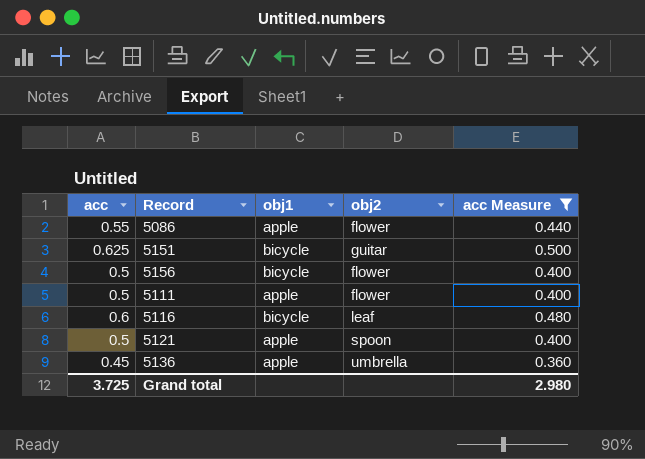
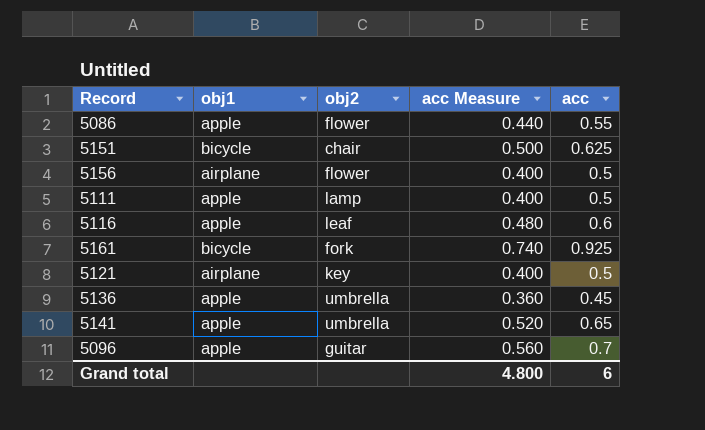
filter: acc Measure <= 0.500 -> none
column acc | position: 1 -> 5
5151 | obj2: guitar -> chair
5156 | obj1: bicycle -> airplane
5111 | obj2: flower -> lamp
5116 | obj1: bicycle -> apple
5121 | obj1: apple -> airplane
5121 | obj2: spoon -> key
Grand total | acc Measure: 2.980 -> 4.800
Grand total | acc: 3.725 -> 6

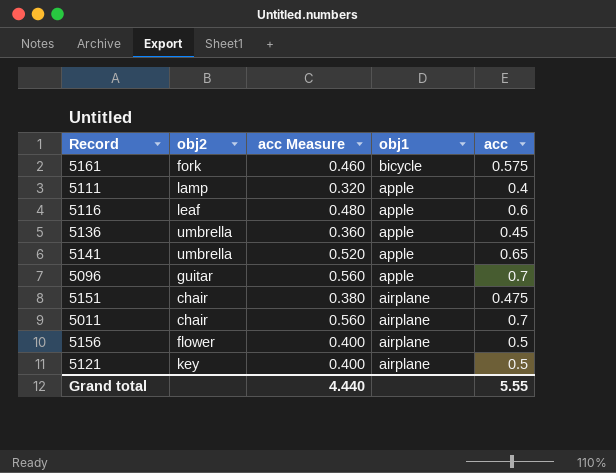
row order: none -> obj1 descending
column obj1 | position: 2 -> 4
row 5086: apple | flower | 0.440 | 0.55 -> none
5161 | acc Measure: 0.740 -> 0.460
5161 | acc: 0.925 -> 0.575
5111 | acc Measure: 0.400 -> 0.320
5111 | acc: 0.5 -> 0.4
5151 | acc Measure: 0.500 -> 0.380
5151 | obj1: bicycle -> airplane
5151 | acc: 0.625 -> 0.475
row 5011: none -> chair | 0.560 | airplane | 0.7
Grand total | acc Measure: 4.800 -> 4.440
Grand total | acc: 6 -> 5.55

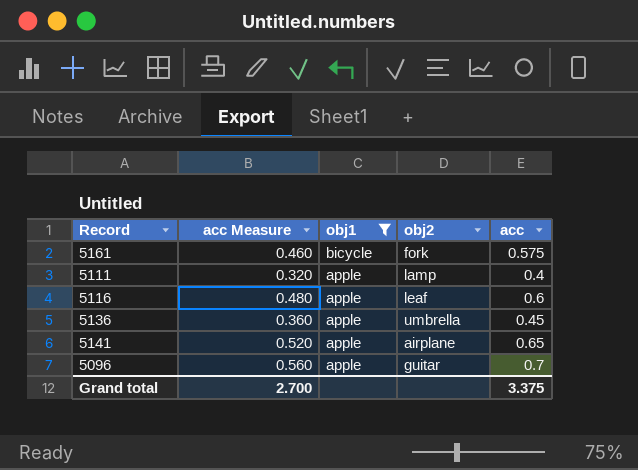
filter: none -> obj1 != airplane
column obj2 | position: 2 -> 4
5141 | obj2: umbrella -> airplane
Grand total | acc Measure: 4.440 -> 2.700
Grand total | acc: 5.55 -> 3.375

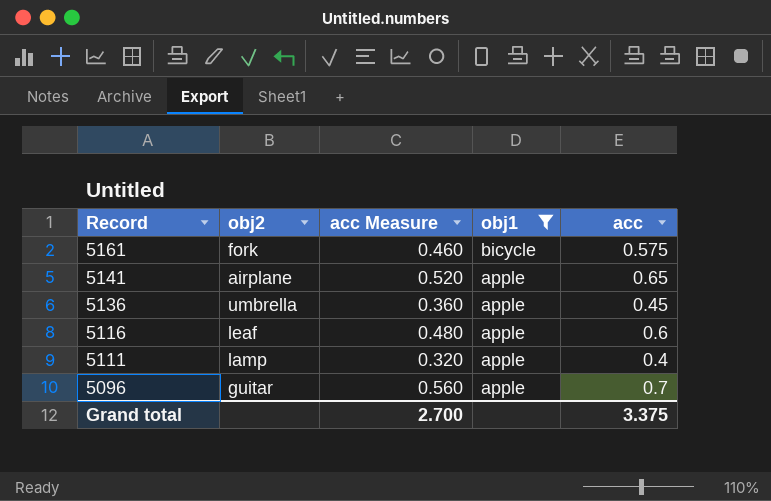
row order: obj1 descending -> Record descending
column obj2 | position: 4 -> 2

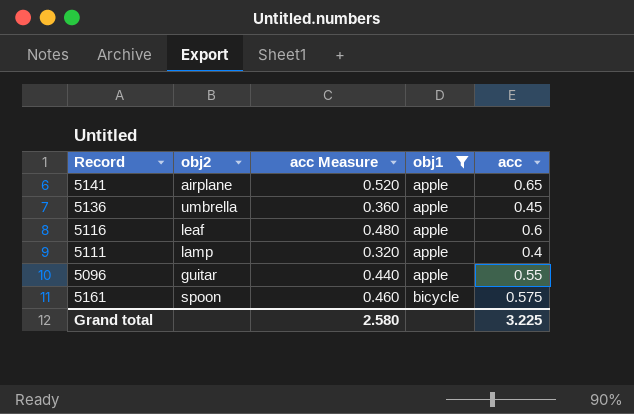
row order: Record descending -> obj1 ascending
5096 | acc Measure: 0.560 -> 0.440
5096 | acc: 0.7 -> 0.55
5161 | obj2: fork -> spoon
Grand total | acc Measure: 2.700 -> 2.580
Grand total | acc: 3.375 -> 3.225

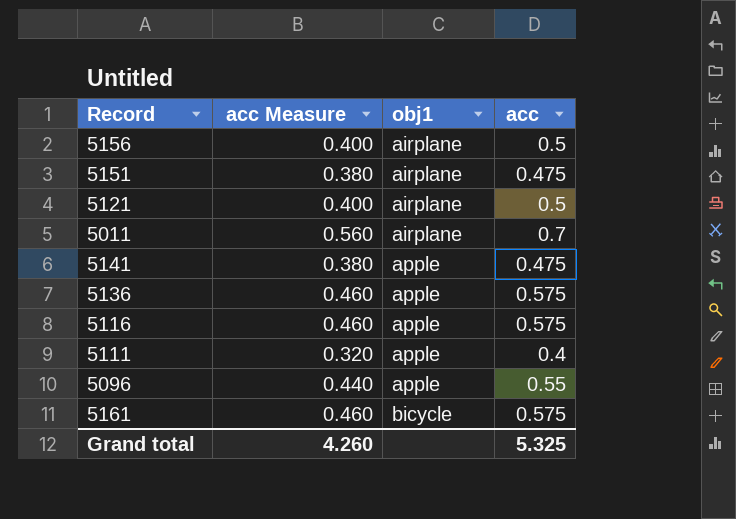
filter: obj1 != airplane -> none
column obj2 | position: 2 -> none
5141 | acc Measure: 0.520 -> 0.380
5141 | acc: 0.65 -> 0.475
5136 | acc Measure: 0.360 -> 0.460
5136 | acc: 0.45 -> 0.575
5116 | acc Measure: 0.480 -> 0.460
5116 | acc: 0.6 -> 0.575
Grand total | acc Measure: 2.580 -> 4.260
Grand total | acc: 3.225 -> 5.325

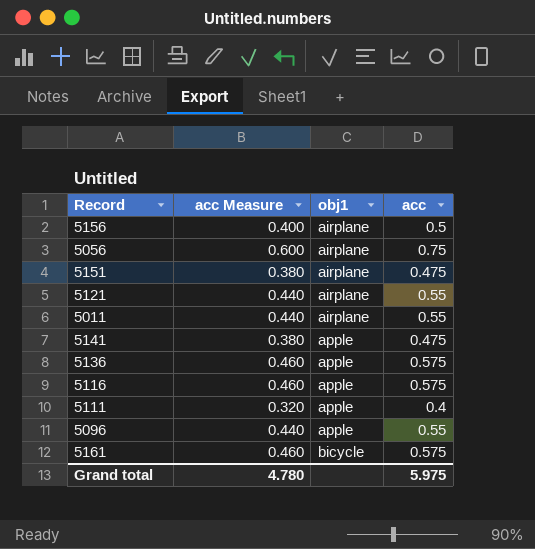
row 5056: none -> 0.600 | airplane | 0.75
5121 | acc Measure: 0.400 -> 0.440
5121 | acc: 0.5 -> 0.55
5011 | acc Measure: 0.560 -> 0.440
5011 | acc: 0.7 -> 0.55
Grand total | acc Measure: 4.260 -> 4.780
Grand total | acc: 5.325 -> 5.975

